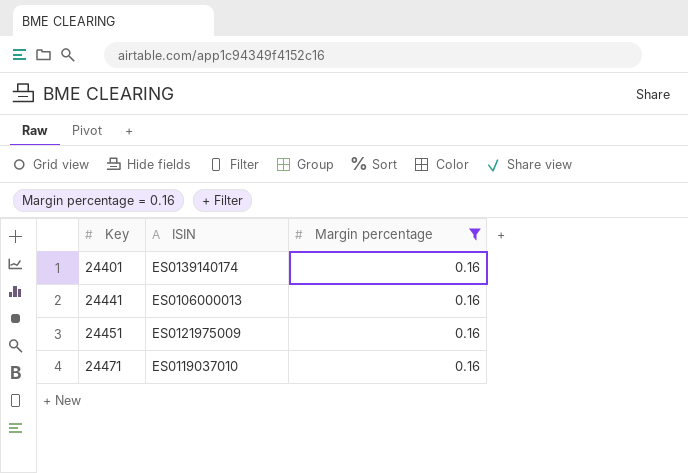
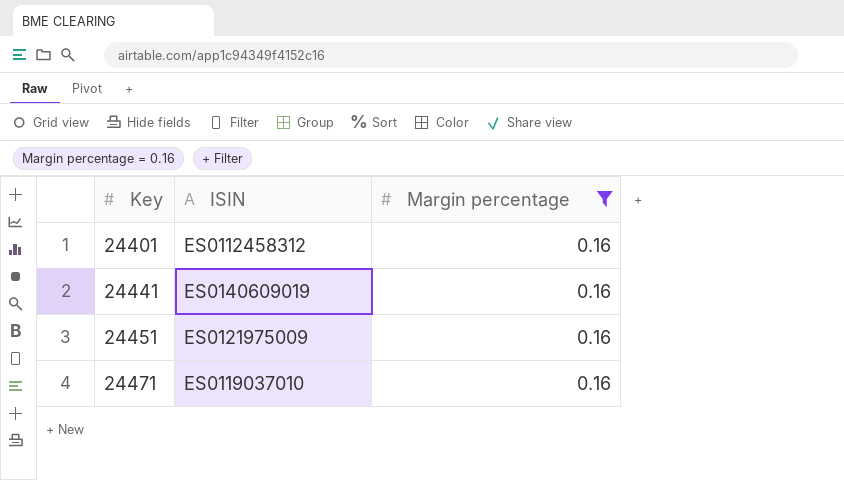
24401 | ISIN: ES0139140174 -> ES0112458312
24441 | ISIN: ES0106000013 -> ES0140609019

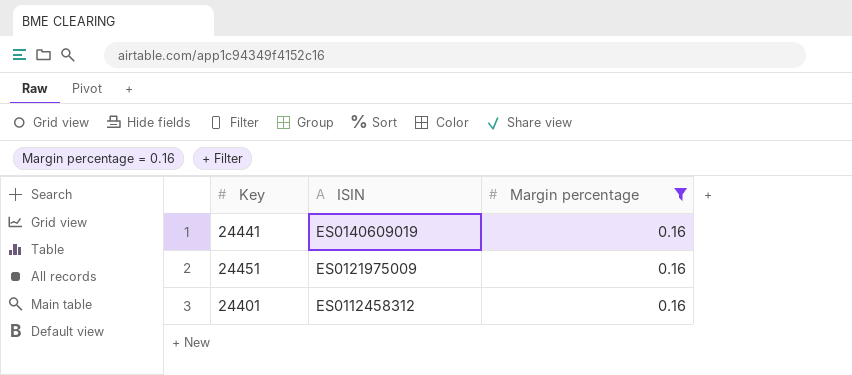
row order: Key ascending -> ISIN descending
row 24471: ES0119037010 | 0.16 -> none

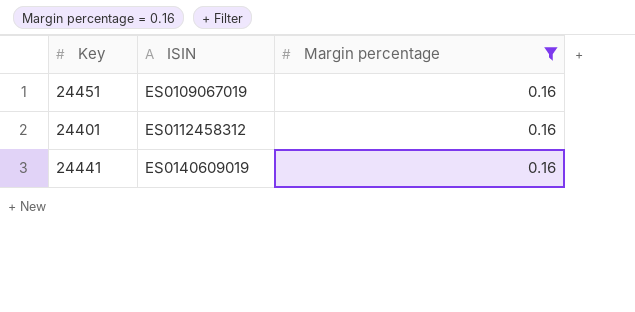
row order: ISIN descending -> ISIN ascending
24451 | ISIN: ES0121975009 -> ES0109067019

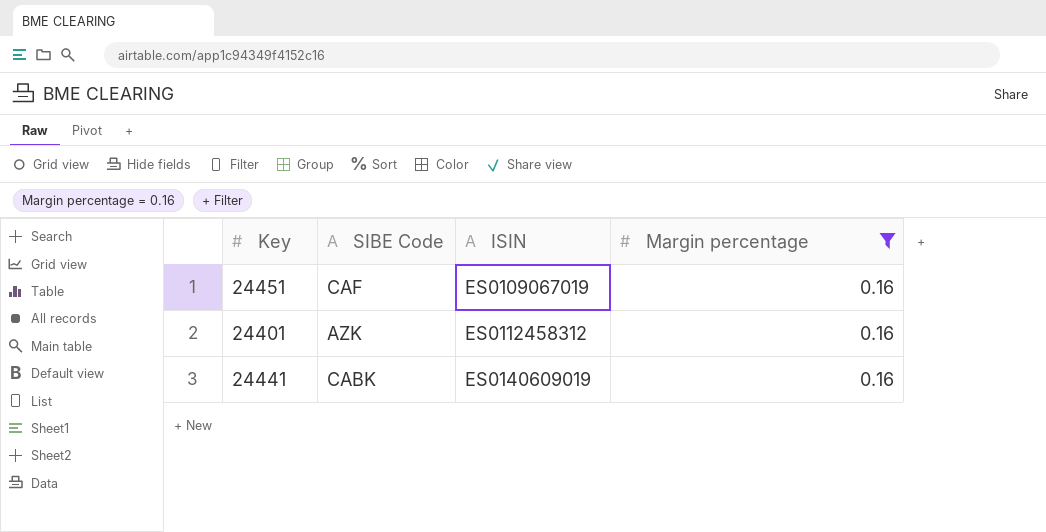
column SIBE Code | position: none -> 2

